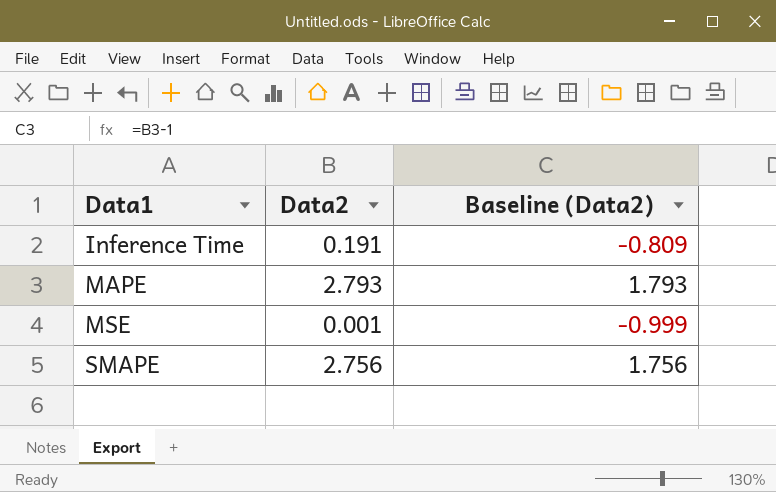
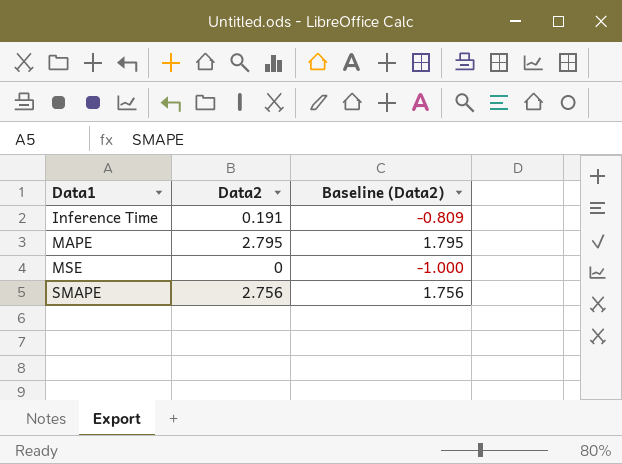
MAPE | Data2: 2.793 -> 2.795
MAPE | Baseline (Data2): 1.793 -> 1.795
MSE | Data2: 0.001 -> 0
MSE | Baseline (Data2): -0.999 -> -1.000

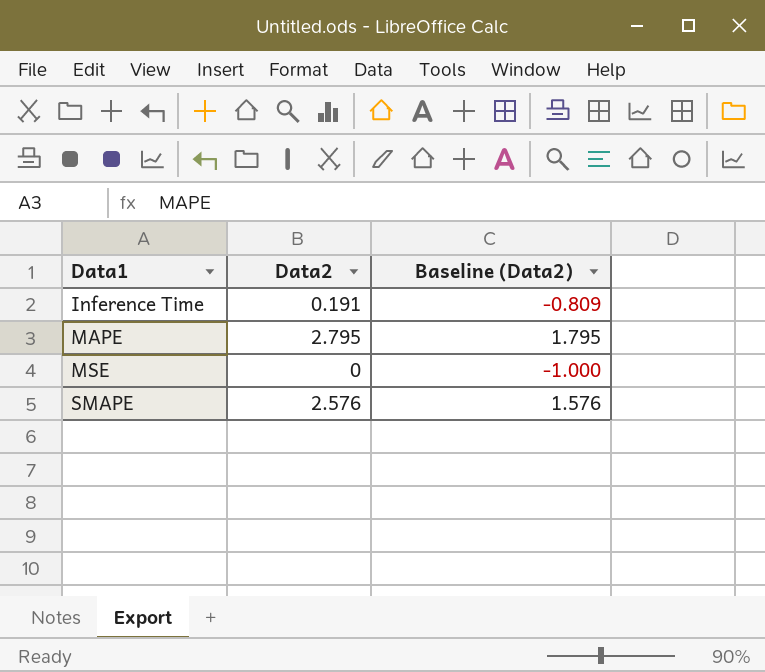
SMAPE | Data2: 2.756 -> 2.576
SMAPE | Baseline (Data2): 1.756 -> 1.576

